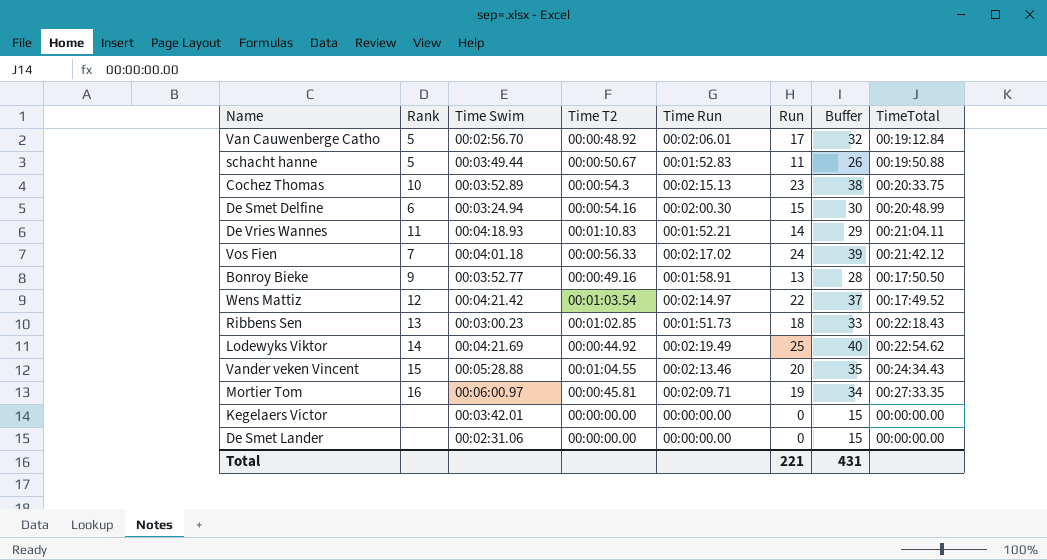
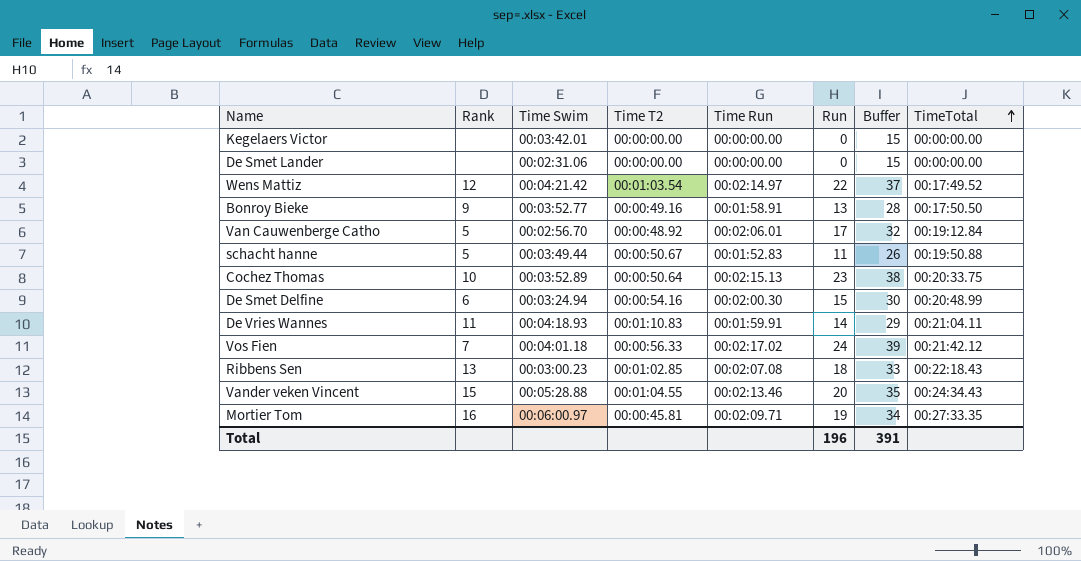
row order: none -> TimeTotal ascending
row Lodewyks Viktor: 14 | 00:04:21.69 | 00:00:44.92 | 00:02:19.49 | 25 | 40 | 00:22:54.62 -> none
Cochez Thomas | Time T2: 00:00:54.3 -> 00:00:50.64
De Vries Wannes | Time Run: 00:01:52.21 -> 00:01:59.91
Ribbens Sen | Time Run: 00:01:51.73 -> 00:02:07.08
Total | Run: 221 -> 196
Total | Buffer: 431 -> 391

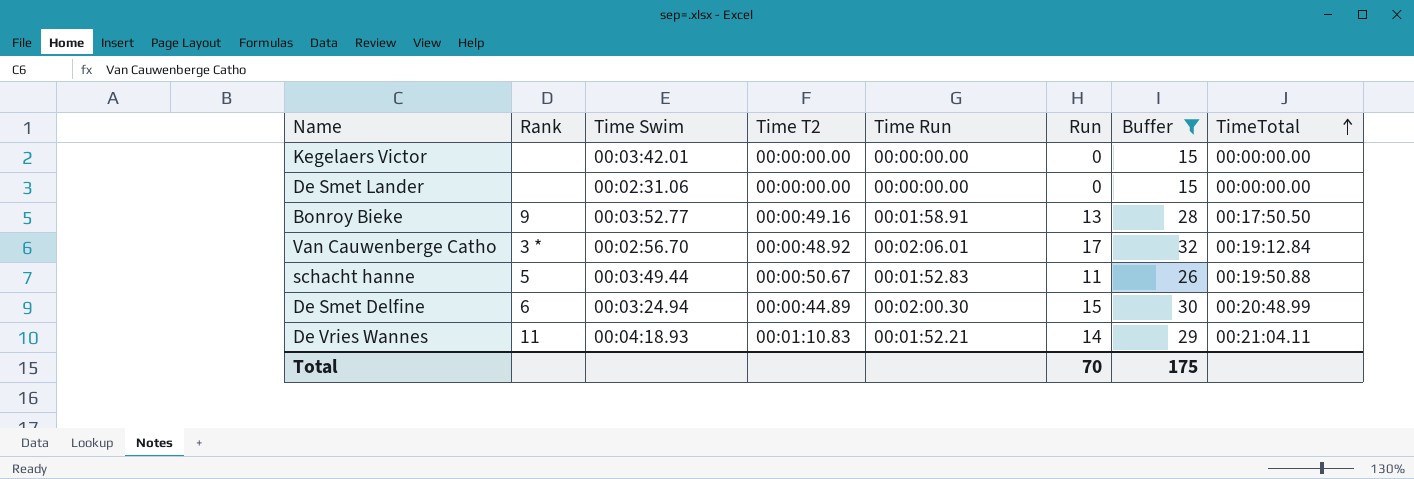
filter: none -> Buffer <= 32
Van Cauwenberge Catho | Rank: 5 -> 3 *
De Smet Delfine | Time T2: 00:00:54.16 -> 00:00:44.89
De Vries Wannes | Time Run: 00:01:59.91 -> 00:01:52.21
Total | Run: 196 -> 70
Total | Buffer: 391 -> 175

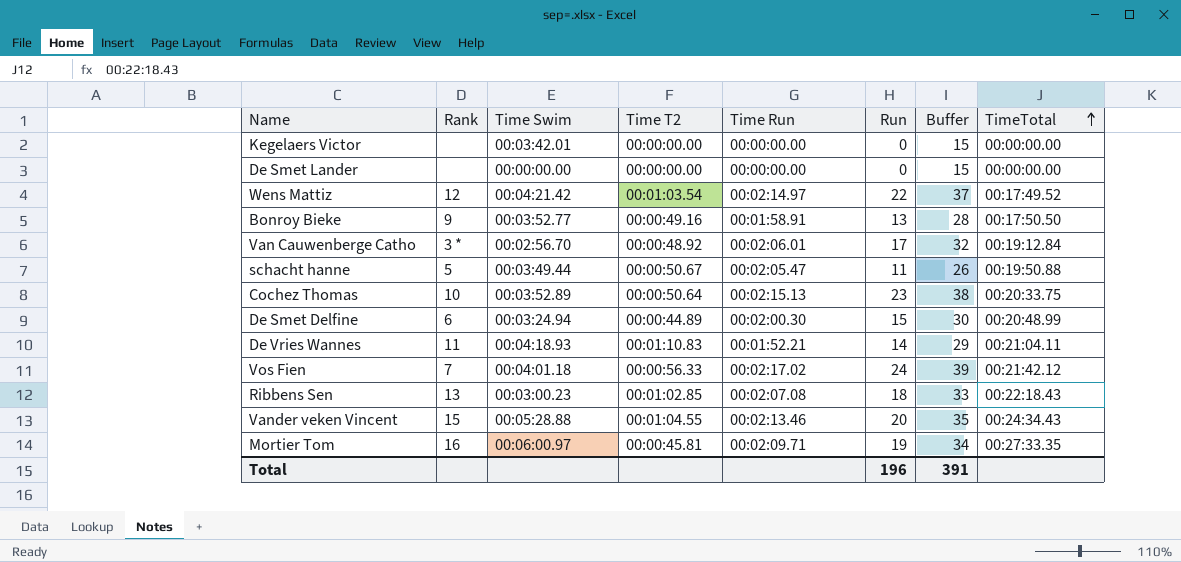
filter: Buffer <= 32 -> none
De Smet Lander | Time Swim: 00:02:31.06 -> 00:00:00.00
schacht hanne | Time Run: 00:01:52.83 -> 00:02:05.47
Total | Run: 70 -> 196
Total | Buffer: 175 -> 391

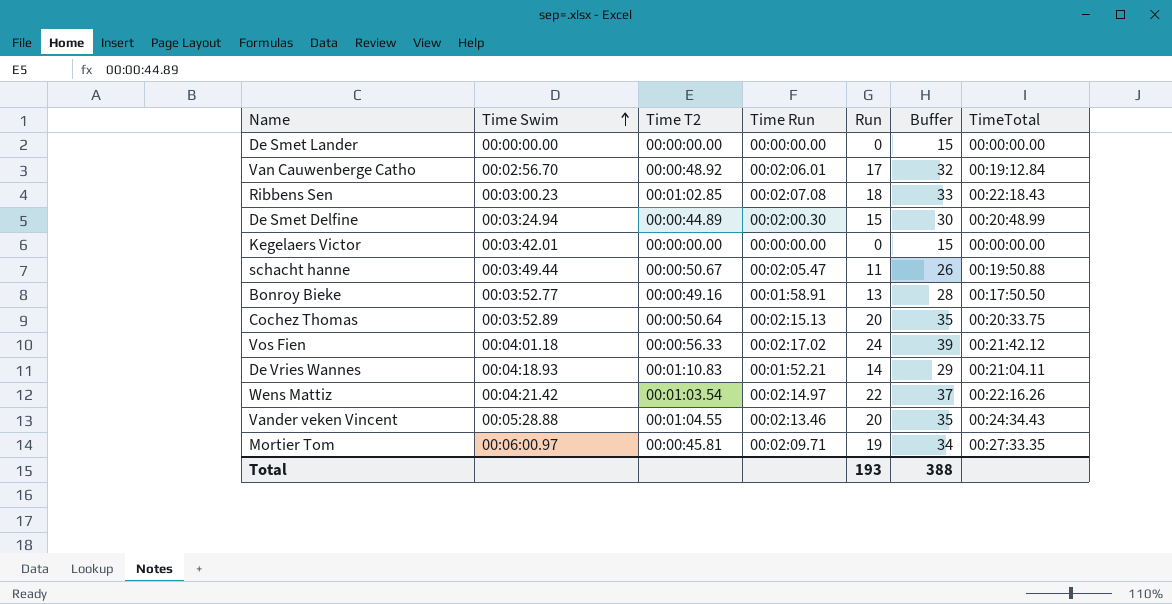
row order: TimeTotal ascending -> Time Swim ascending
column Rank | position: 2 -> none
Cochez Thomas | Run: 23 -> 20
Cochez Thomas | Buffer: 38 -> 35
Wens Mattiz | TimeTotal: 00:17:49.52 -> 00:22:16.26
Total | Run: 196 -> 193
Total | Buffer: 391 -> 388

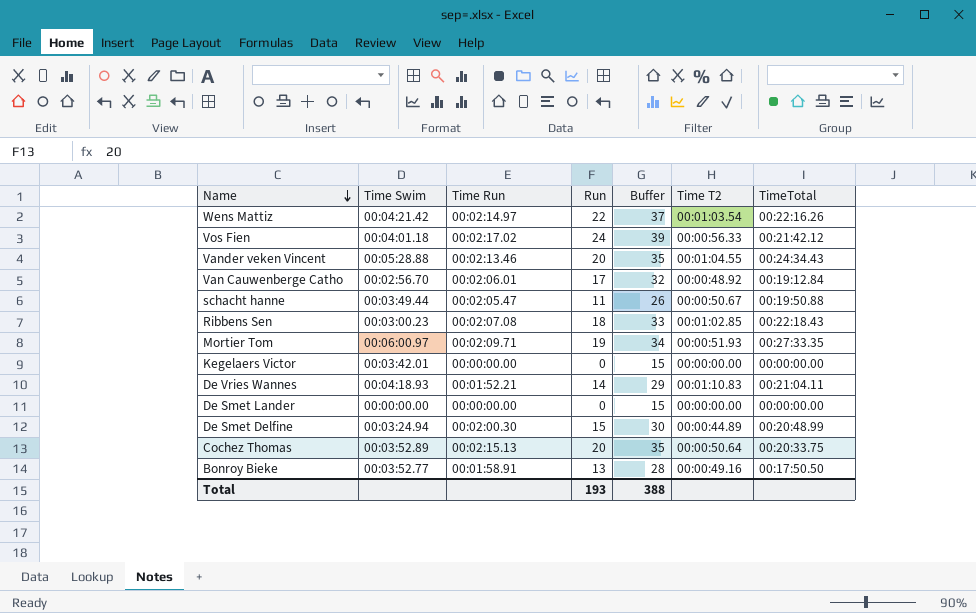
row order: Time Swim ascending -> Name descending
column Time T2 | position: 3 -> 6
Mortier Tom | Time T2: 00:00:45.81 -> 00:00:51.93

